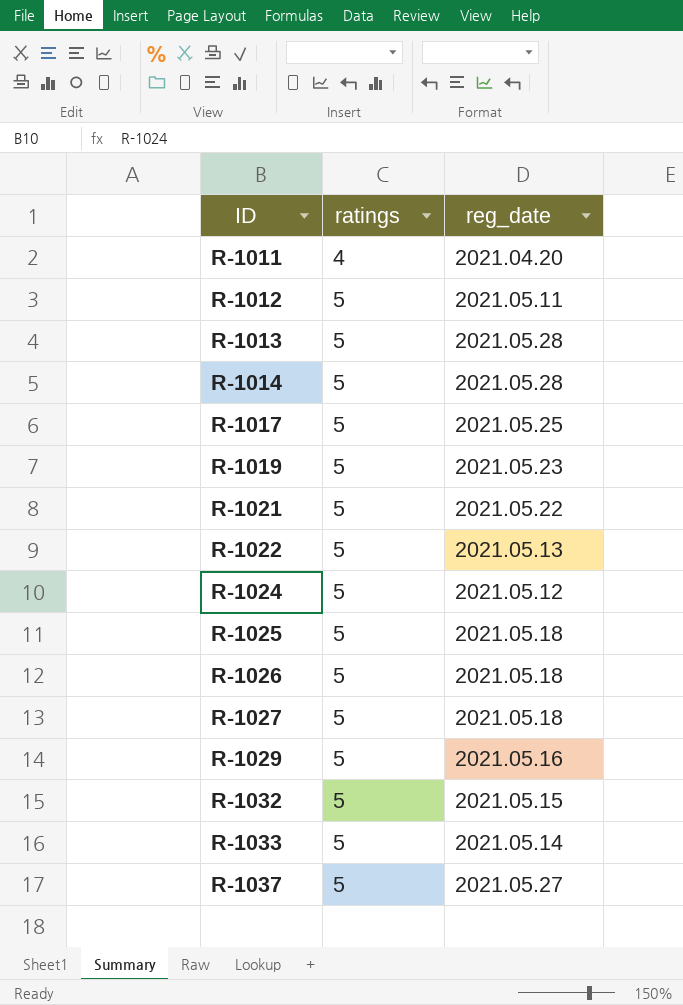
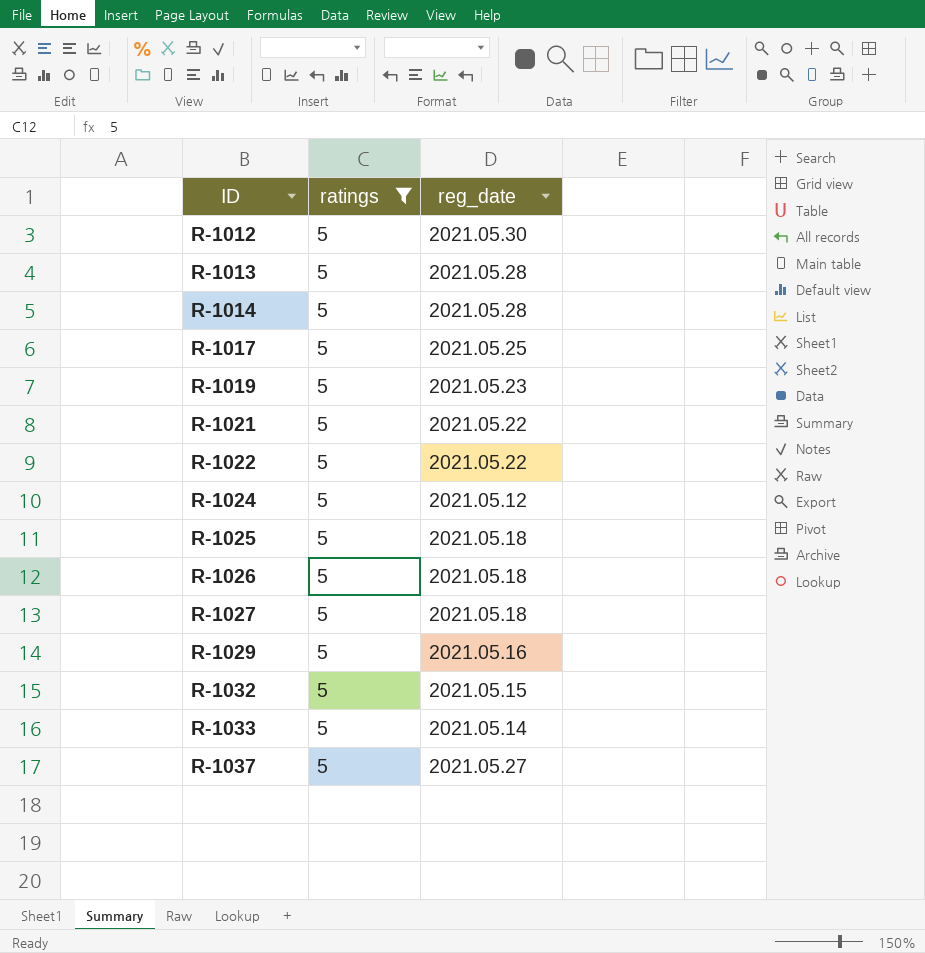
filter: none -> ratings = 5
R-1012 | reg_date: 2021.05.11 -> 2021.05.30
R-1022 | reg_date: 2021.05.13 -> 2021.05.22

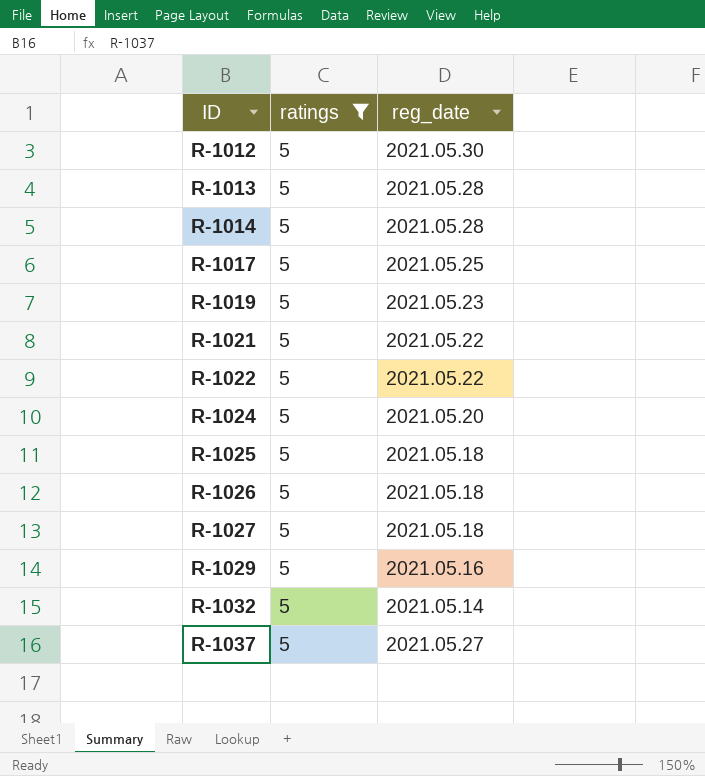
row R-1033: 5 | 2021.05.14 -> none
R-1024 | reg_date: 2021.05.12 -> 2021.05.20
R-1032 | reg_date: 2021.05.15 -> 2021.05.14

